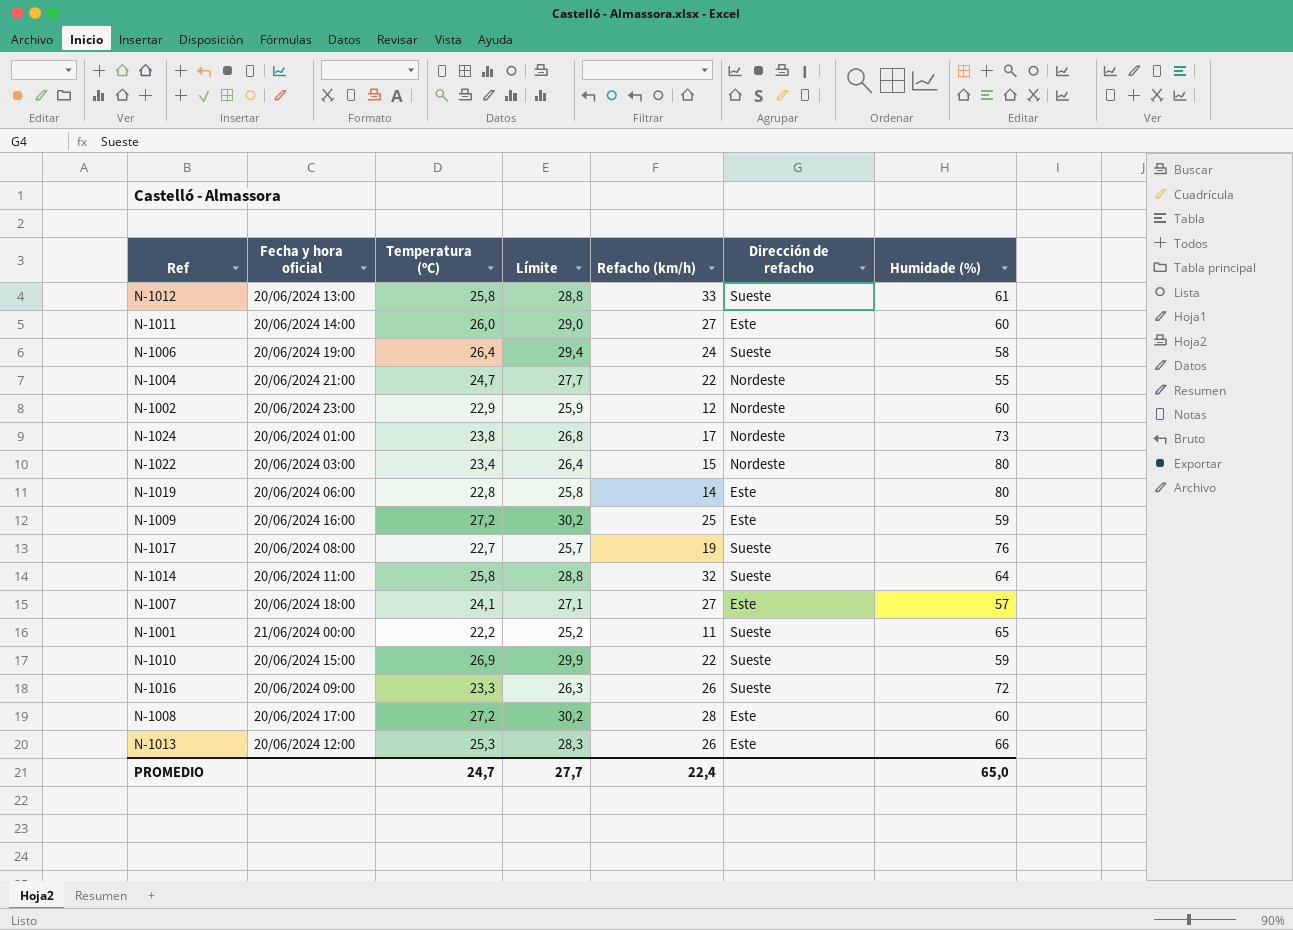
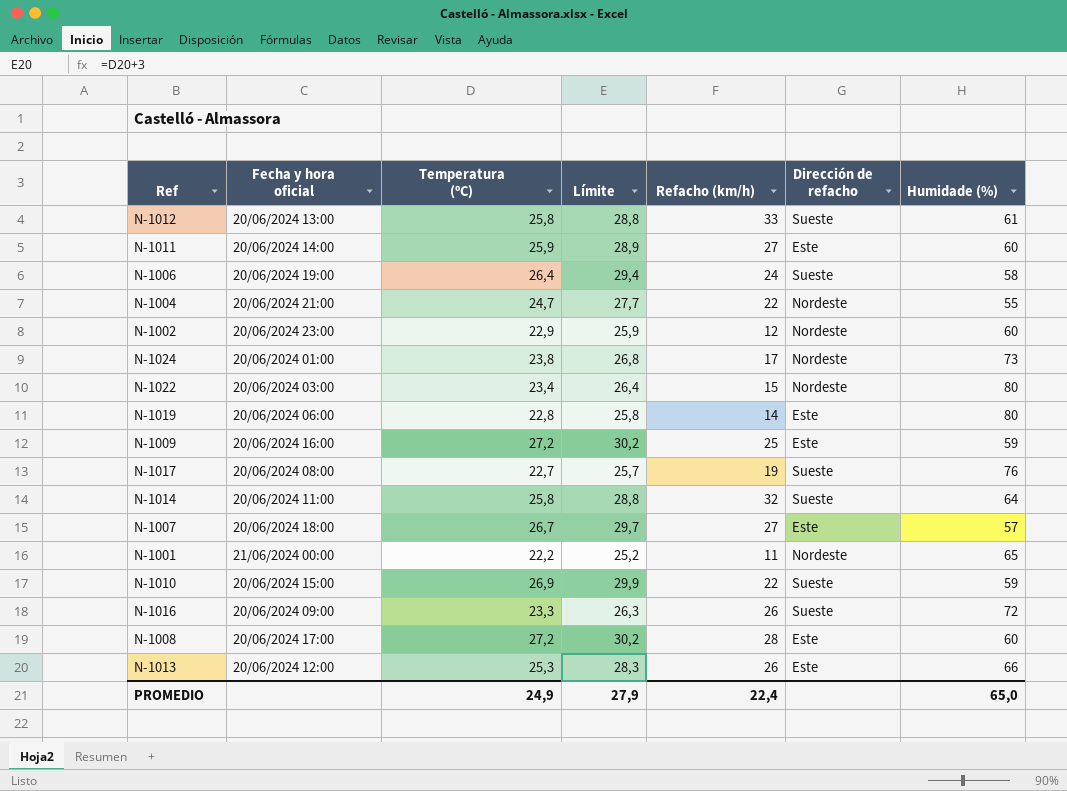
N-1011 | Temperatura (ºC): 26,0 -> 25,9
N-1011 | Límite: 29,0 -> 28,9
N-1007 | Temperatura (ºC): 24,1 -> 26,7
N-1007 | Límite: 27,1 -> 29,7
N-1001 | Dirección de refacho: Sueste -> Nordeste
PROMEDIO | Temperatura (ºC): 24,7 -> 24,9
PROMEDIO | Límite: 27,7 -> 27,9

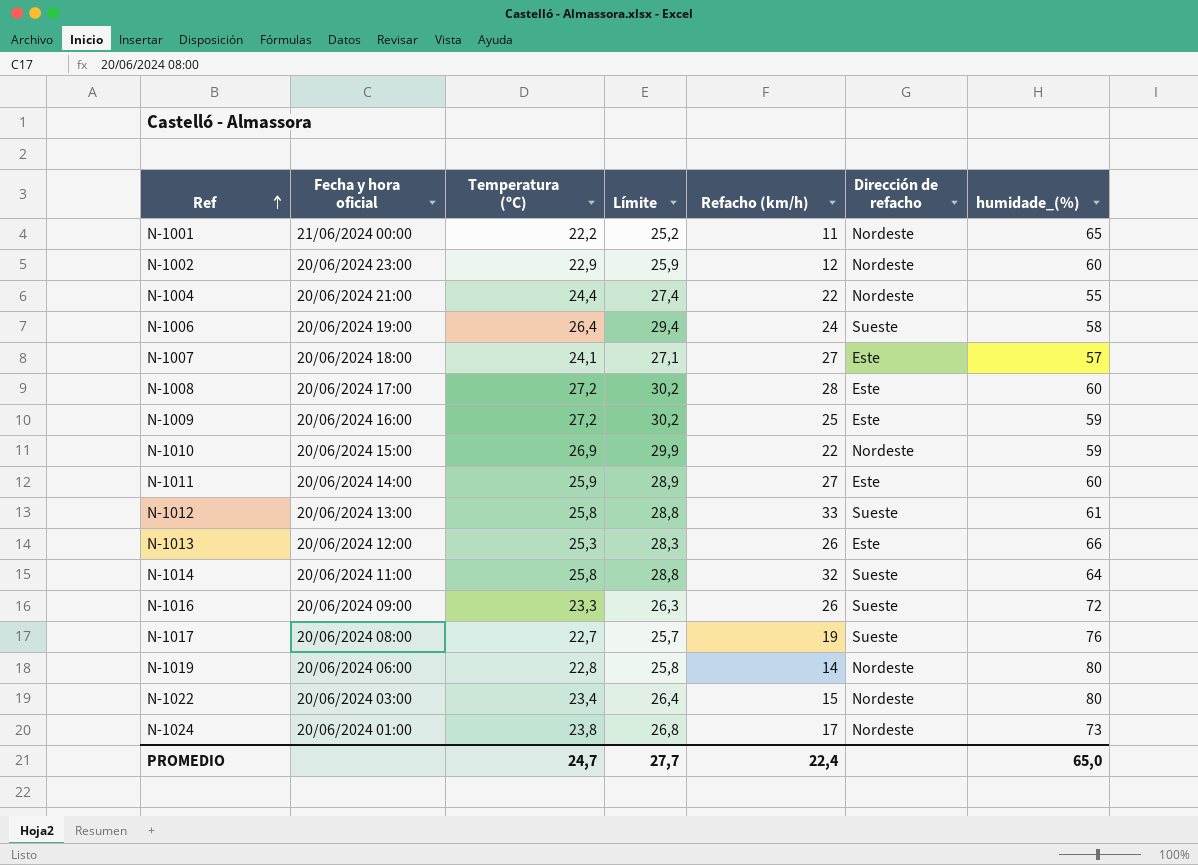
row order: none -> Ref ascending
column name: Humidade (%) -> humidade_(%)
N-1004 | Temperatura (ºC): 24,7 -> 24,4
N-1004 | Límite: 27,7 -> 27,4
N-1007 | Temperatura (ºC): 26,7 -> 24,1
N-1007 | Límite: 29,7 -> 27,1
N-1010 | Dirección de refacho: Sueste -> Nordeste
N-1019 | Dirección de refacho: Este -> Nordeste
PROMEDIO | Temperatura (ºC): 24,9 -> 24,7
PROMEDIO | Límite: 27,9 -> 27,7

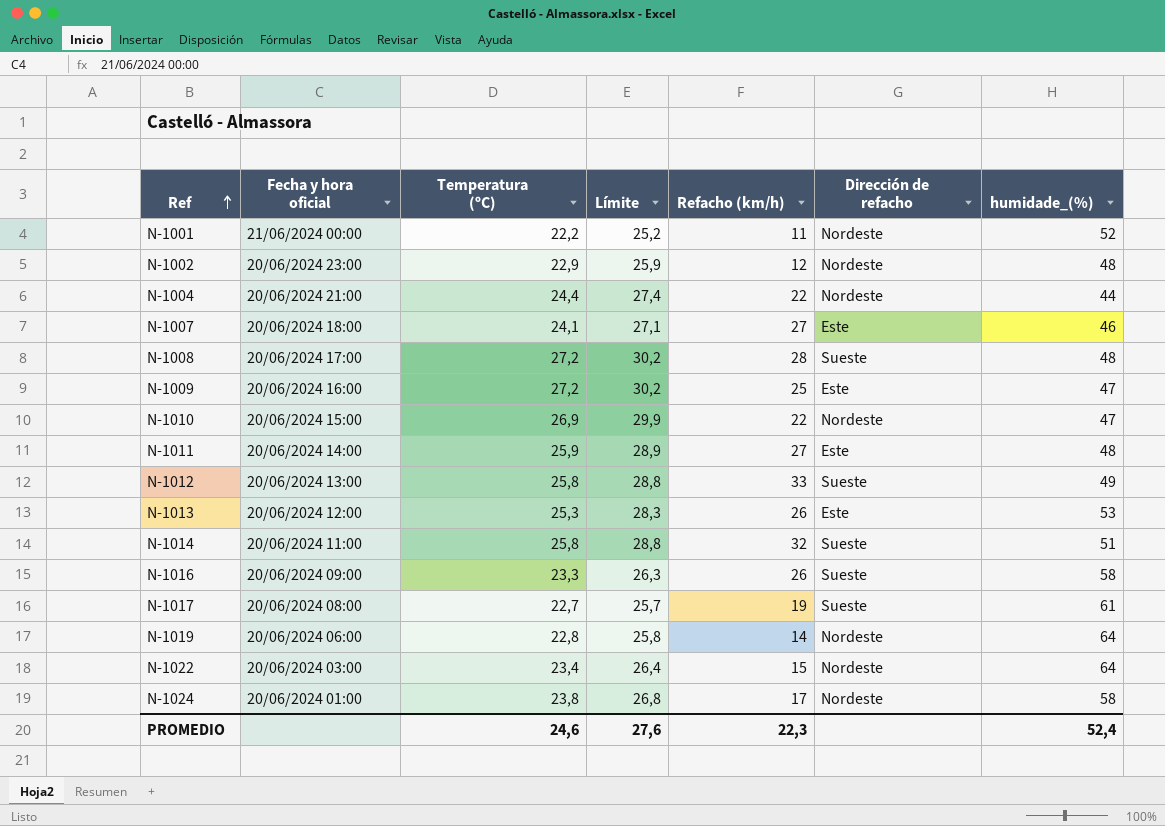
row N-1006: 20/06/2024 19:00 | 26,4 | 29,4 | 24 | Sueste | 58 -> none
N-1001 | humidade_(%): 65 -> 52
N-1002 | humidade_(%): 60 -> 48
N-1004 | humidade_(%): 55 -> 44
N-1007 | humidade_(%): 57 -> 46
N-1008 | Dirección de refacho: Este -> Sueste
N-1008 | humidade_(%): 60 -> 48
N-1009 | humidade_(%): 59 -> 47
N-1010 | humidade_(%): 59 -> 47
N-1011 | humidade_(%): 60 -> 48
N-1012 | humidade_(%): 61 -> 49
N-1013 | humidade_(%): 66 -> 53
N-1014 | humidade_(%): 64 -> 51
N-1016 | humidade_(%): 72 -> 58
N-1017 | humidade_(%): 76 -> 61
N-1019 | humidade_(%): 80 -> 64
N-1022 | humidade_(%): 80 -> 64
N-1024 | humidade_(%): 73 -> 58
PROMEDIO | Temperatura (ºC): 24,7 -> 24,6
PROMEDIO | Límite: 27,7 -> 27,6
PROMEDIO | Refacho (km/h): 22,4 -> 22,3
PROMEDIO | humidade_(%): 65,0 -> 52,4

